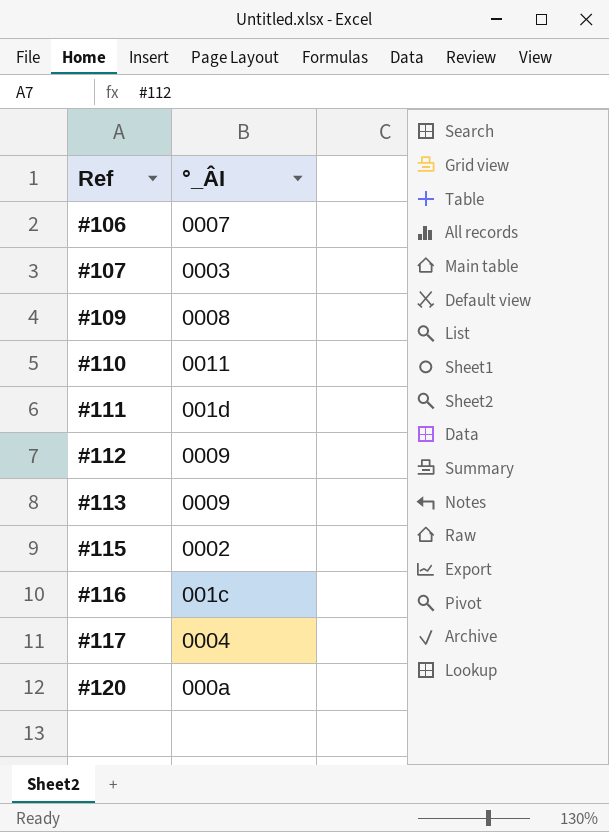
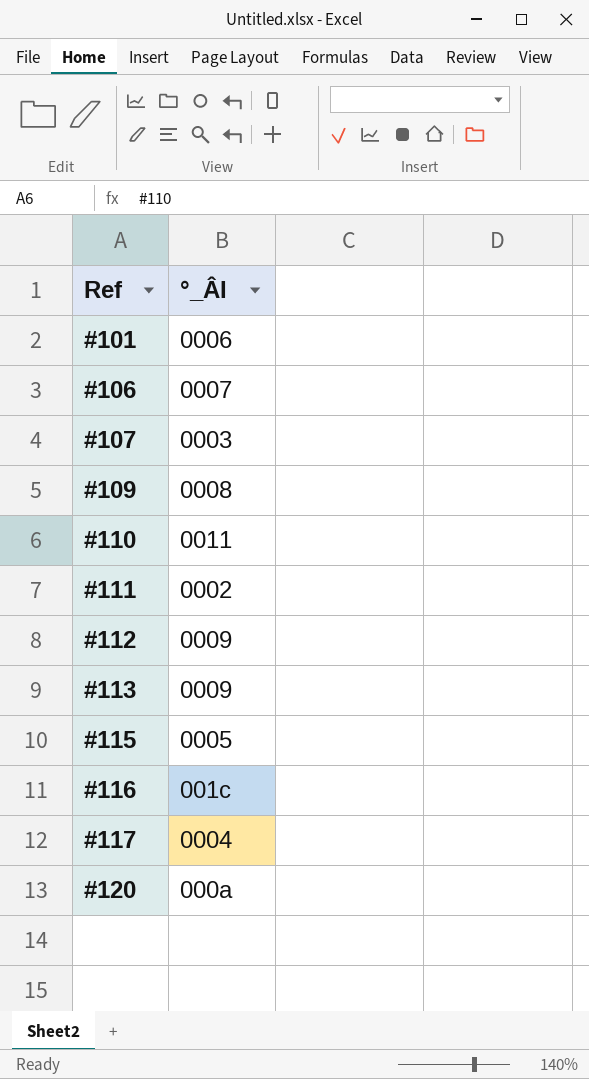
row #101: none -> 0006
#111 | °_ÂI: 001d -> 0002
#115 | °_ÂI: 0002 -> 0005

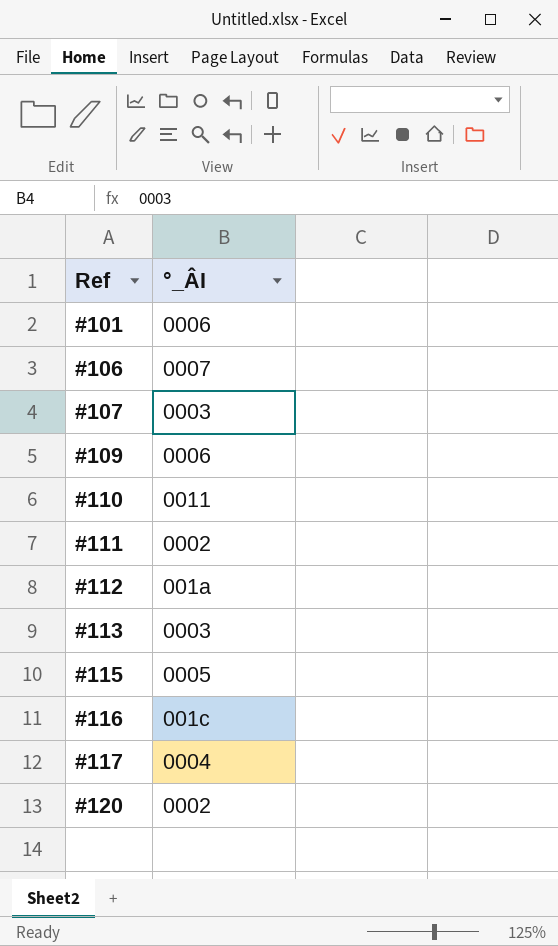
#109 | °_ÂI: 0008 -> 0006
#112 | °_ÂI: 0009 -> 001a
#113 | °_ÂI: 0009 -> 0003
#120 | °_ÂI: 000a -> 0002

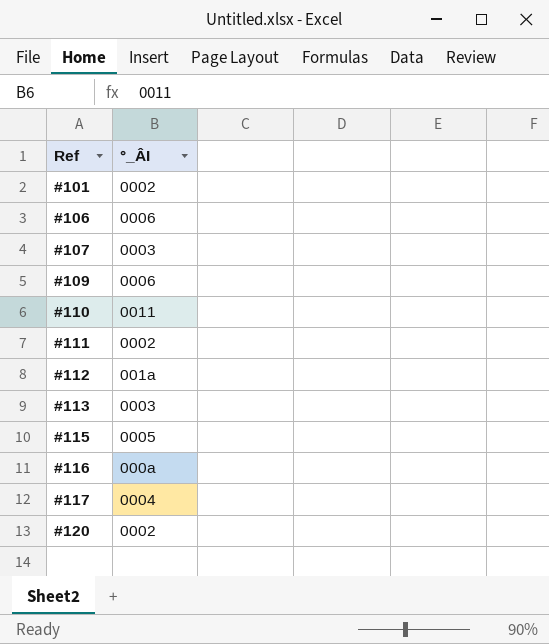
#101 | °_ÂI: 0006 -> 0002
#106 | °_ÂI: 0007 -> 0006
#116 | °_ÂI: 001c -> 000a

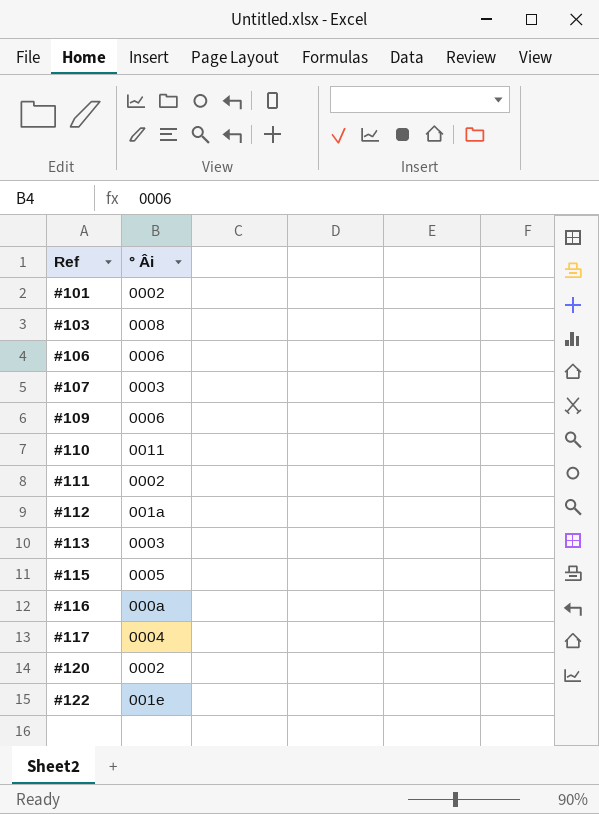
column name: °_ÂI -> ° Âi
row #103: none -> 0008
row #122: none -> 001e

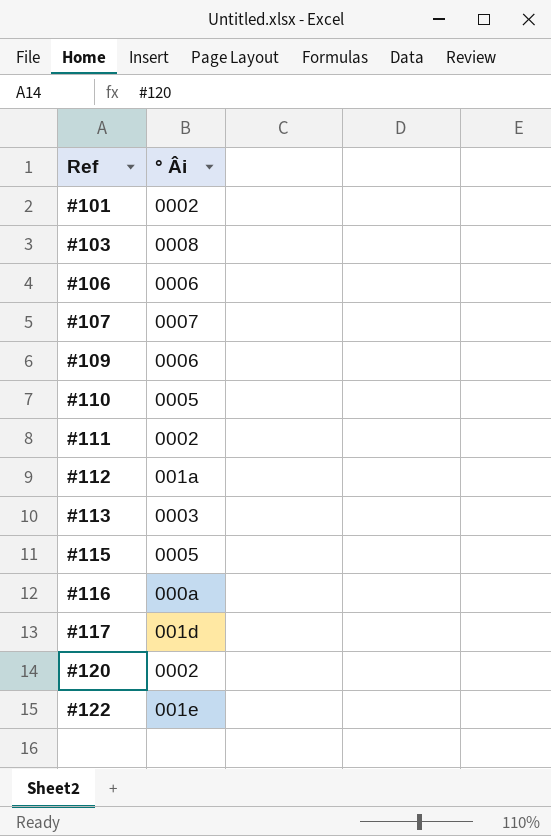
#107 | ° Âi: 0003 -> 0007
#110 | ° Âi: 0011 -> 0005
#117 | ° Âi: 0004 -> 001d

